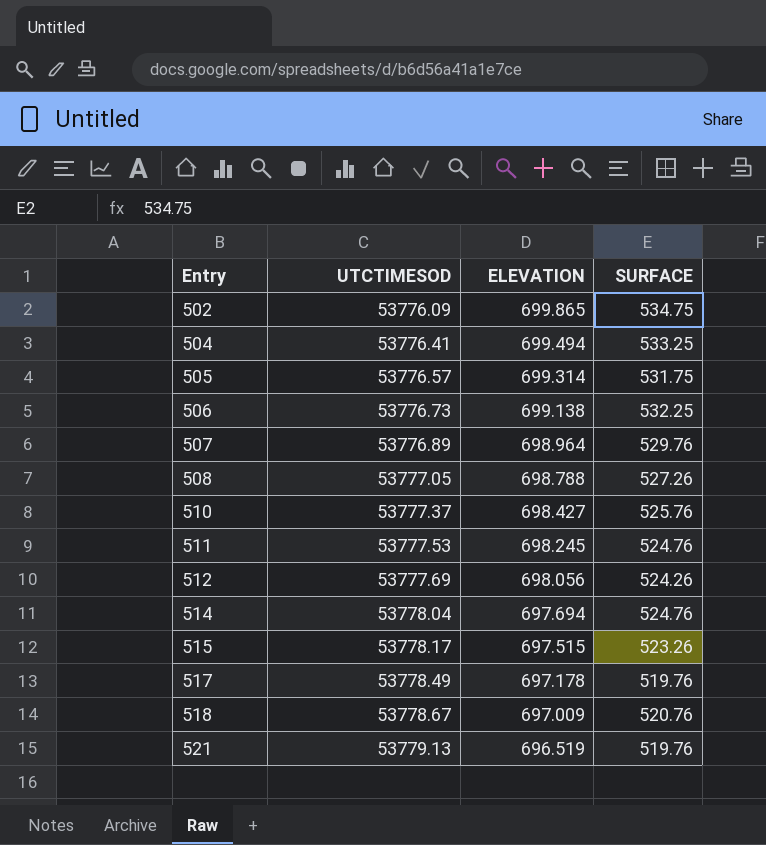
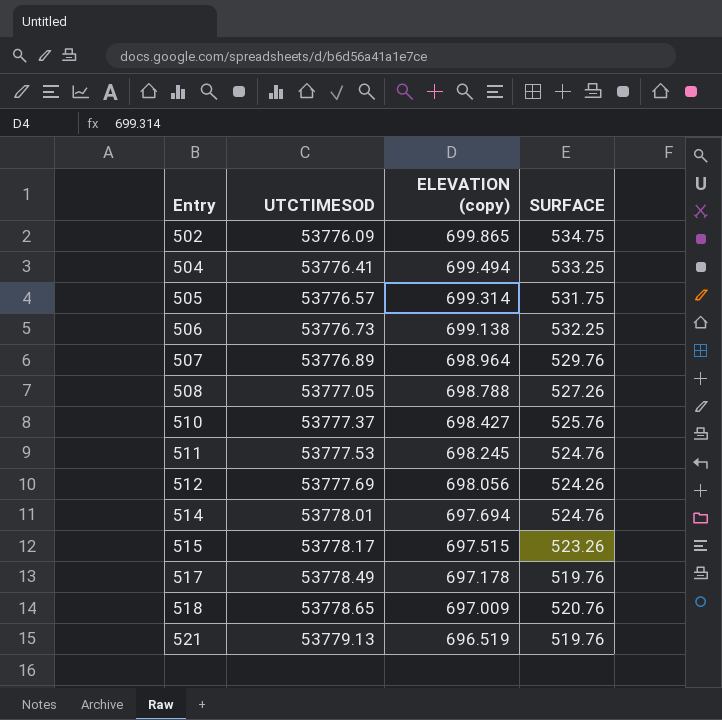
column name: ELEVATION -> ELEVATION (copy)
514 | UTCTIMESOD: 53778.04 -> 53778.01
518 | UTCTIMESOD: 53778.67 -> 53778.65

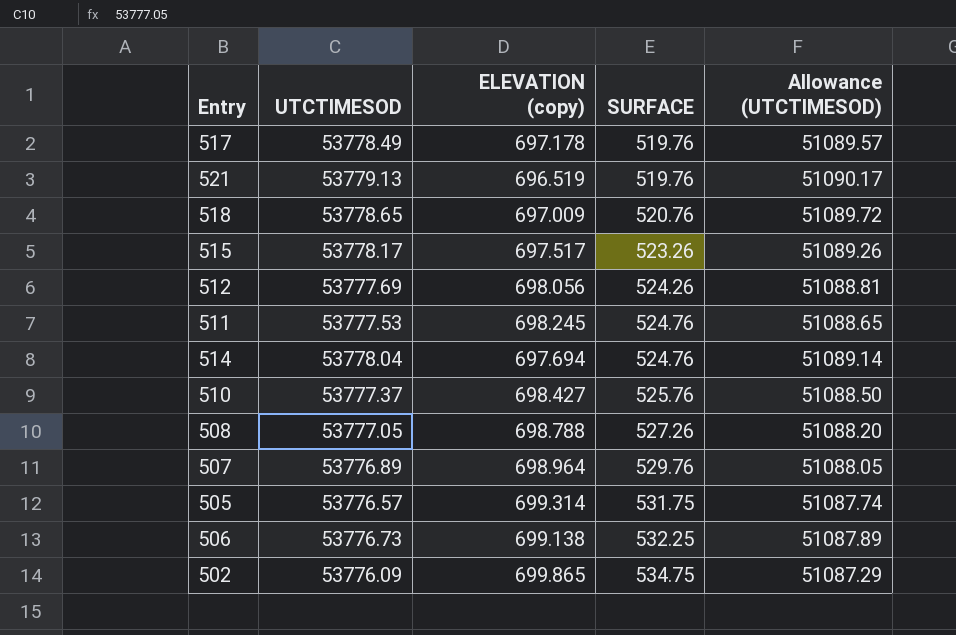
row order: Entry ascending -> SURFACE ascending
column Allowance (UTCTIMESOD) | formula: none -> [UTCTIMESOD] * 0.95
row 504: 53776.41 | 699.494 | 533.25 -> none
515 | ELEVATION (copy): 697.515 -> 697.517
514 | UTCTIMESOD: 53778.01 -> 53778.04

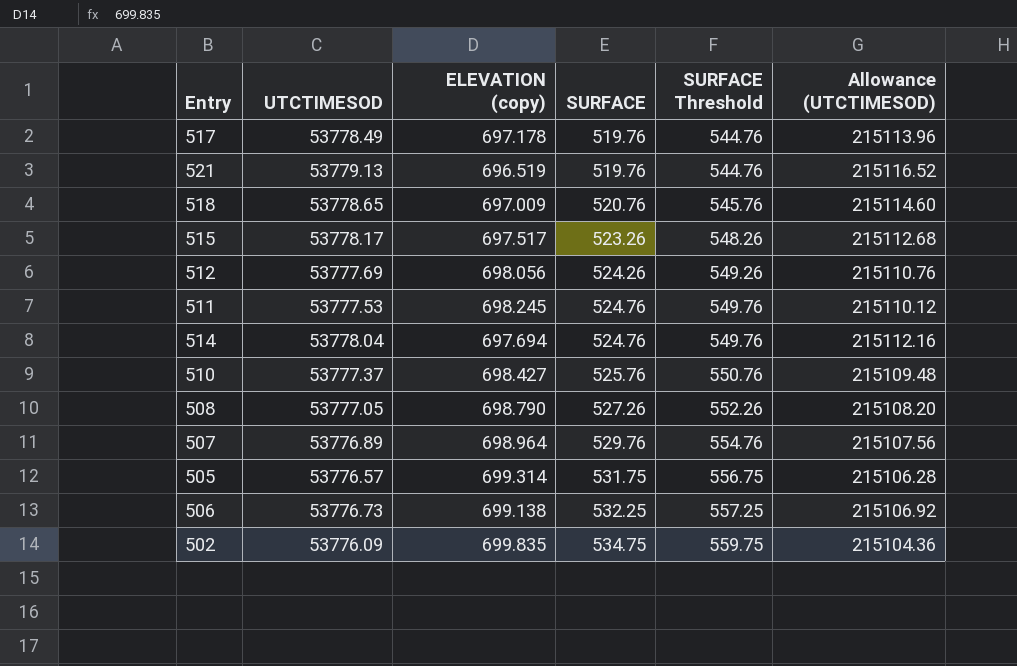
column SURFACE Threshold | formula: none -> [SURFACE] + 25
column Allowance (UTCTIMESOD) | formula: [UTCTIMESOD] * 0.95 -> [UTCTIMESOD] * 4
508 | ELEVATION (copy): 698.788 -> 698.790
502 | ELEVATION (copy): 699.865 -> 699.835

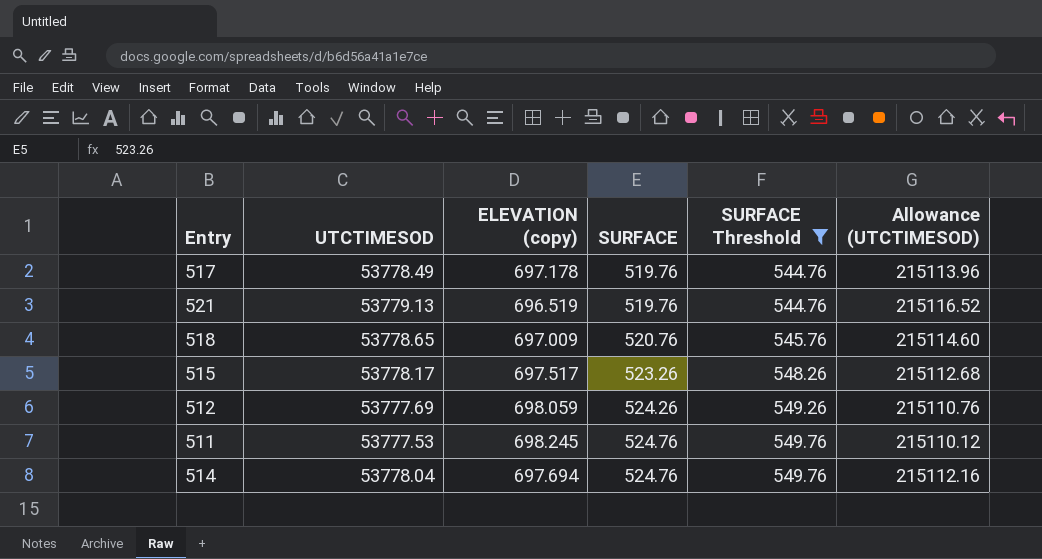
filter: none -> SURFACE Threshold <= 549.76
512 | ELEVATION (copy): 698.056 -> 698.059

